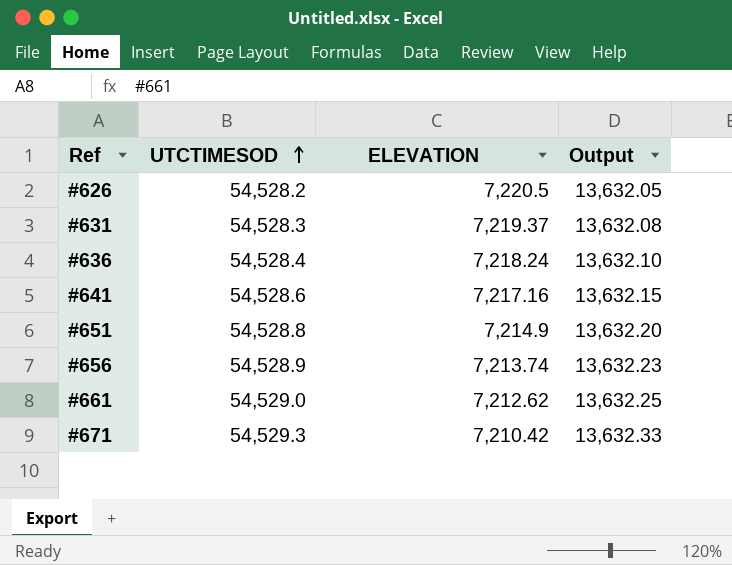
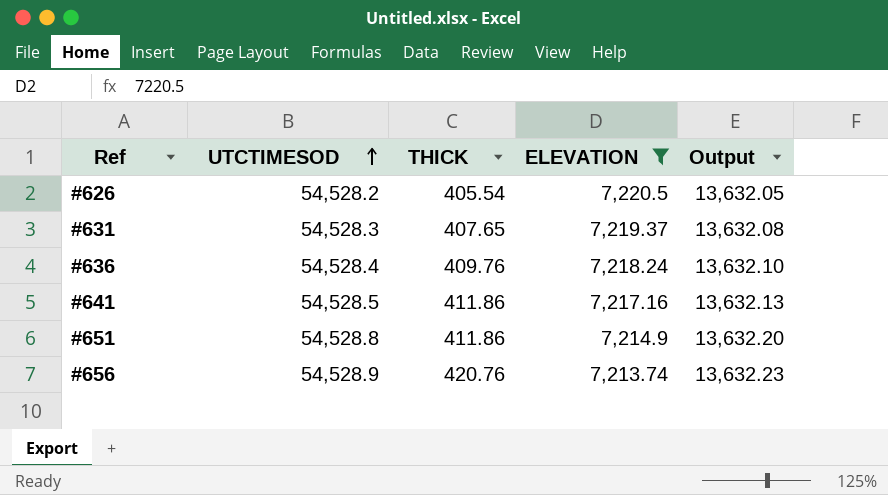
filter: none -> ELEVATION >= 7,213.74
column THICK | position: none -> 3
#641 | UTCTIMESOD: 54,528.6 -> 54,528.5
#641 | Output: 13,632.15 -> 13,632.13

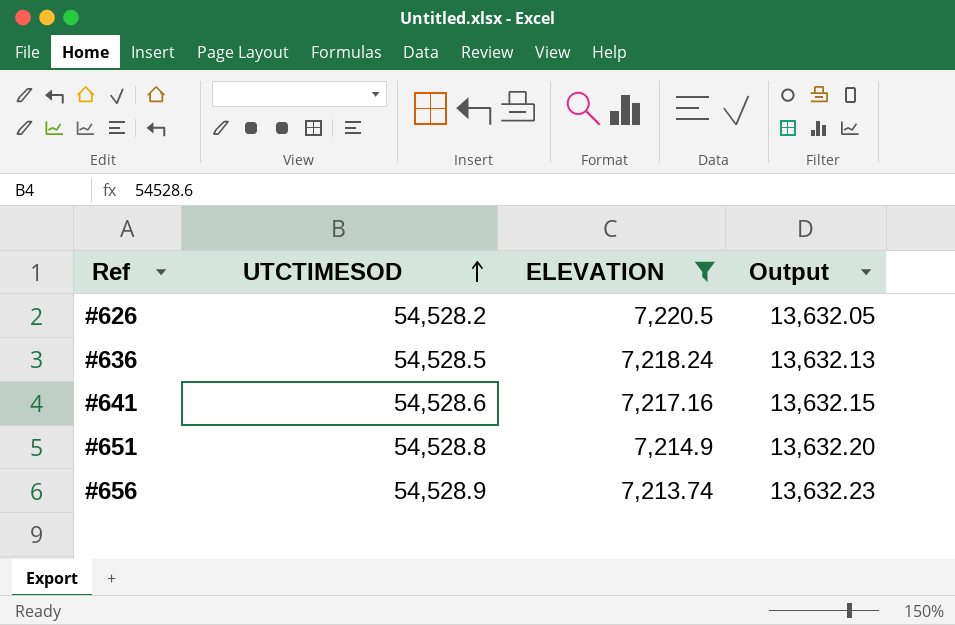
column THICK | position: 3 -> none
row #631: 54,528.3 | 407.65 | 7,219.37 | 13,632.08 -> none
#636 | UTCTIMESOD: 54,528.4 -> 54,528.5
#636 | Output: 13,632.10 -> 13,632.13
#641 | UTCTIMESOD: 54,528.5 -> 54,528.6
#641 | Output: 13,632.13 -> 13,632.15

